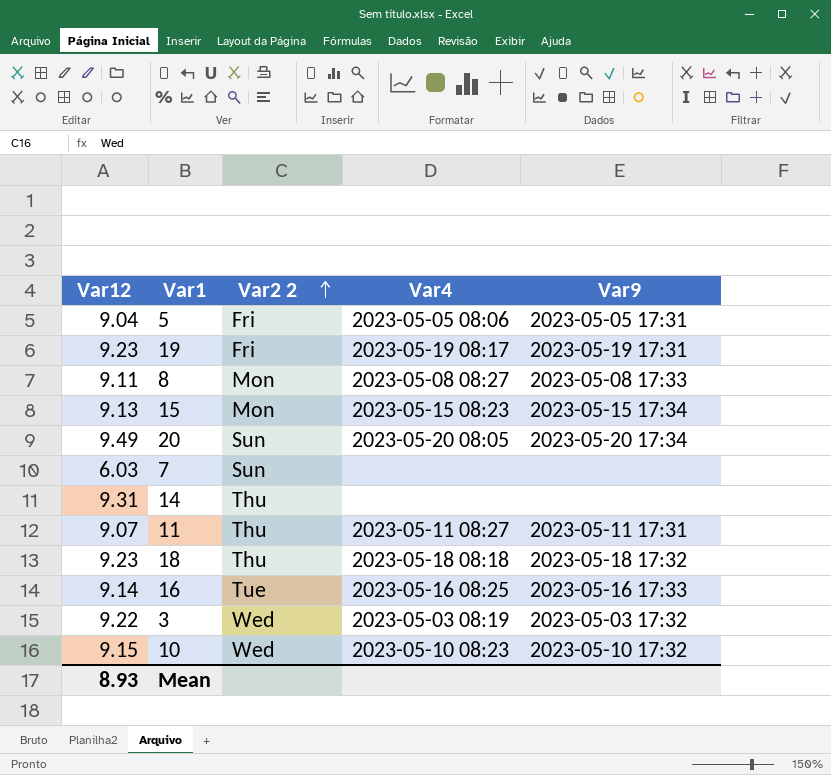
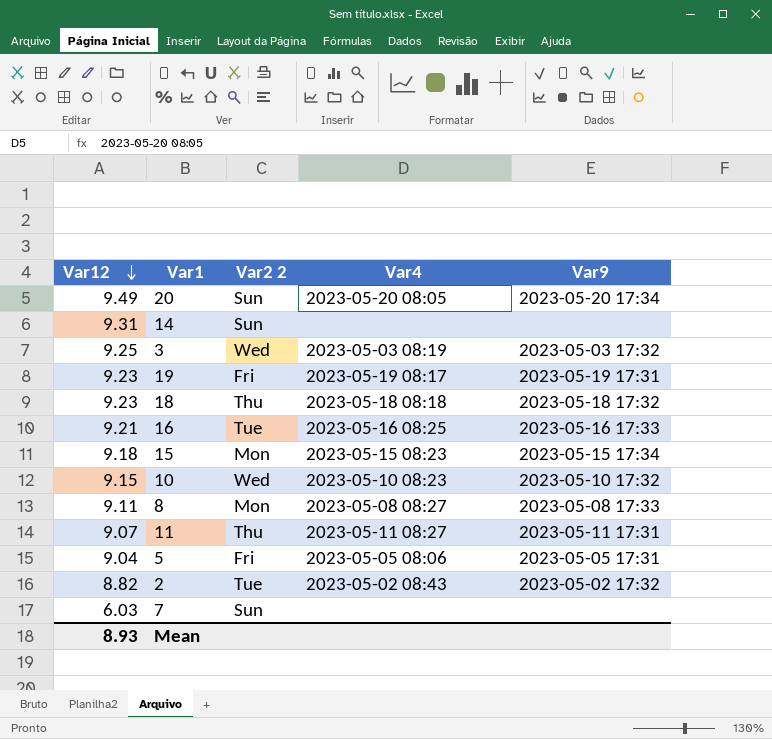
row order: Var2 2 ascending -> Var12 descending
14 | Var2 2: Thu -> Sun
3 | Var12: 9.22 -> 9.25
16 | Var12: 9.14 -> 9.21
15 | Var12: 9.13 -> 9.18
row 2: none -> 8.82 | Tue | 2023-05-02 08:43 | 2023-05-02 17:32

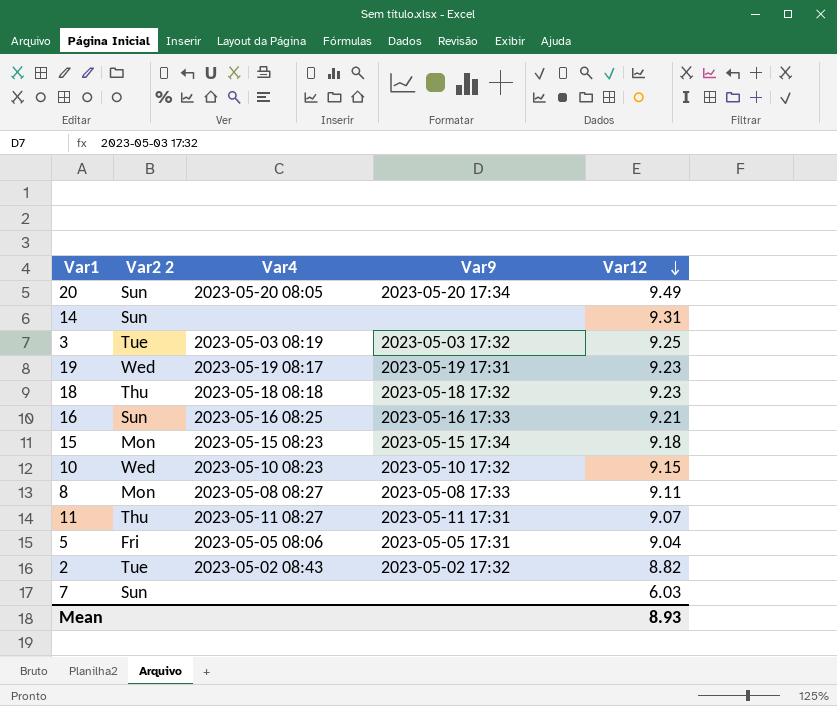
column Var12 | position: 1 -> 5
3 | Var2 2: Wed -> Tue
19 | Var2 2: Fri -> Wed
16 | Var2 2: Tue -> Sun

